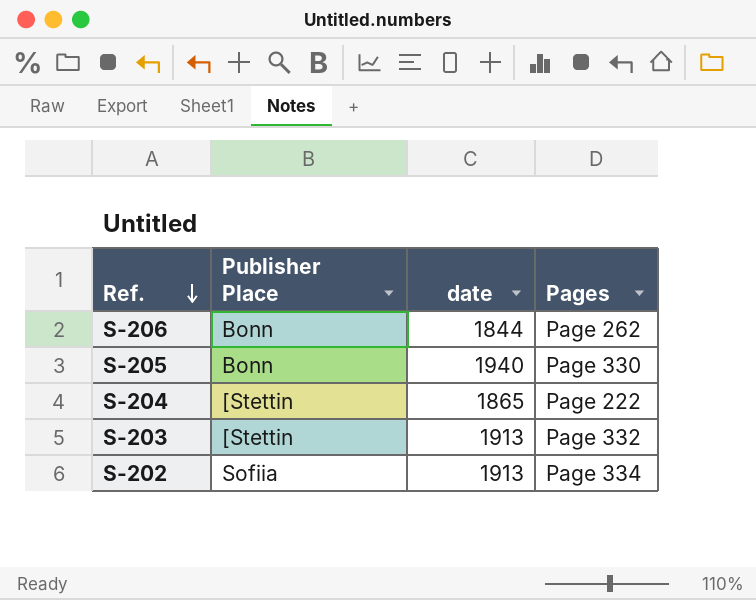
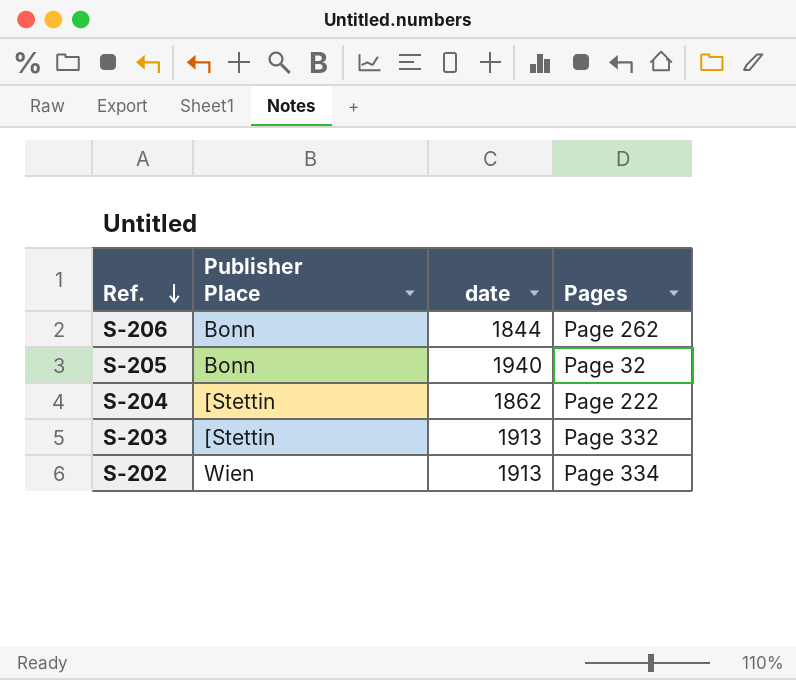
S-205 | Pages: Page 330 -> Page 32
S-204 | date: 1865 -> 1862
S-202 | Publisher Place: Sofiia -> Wien

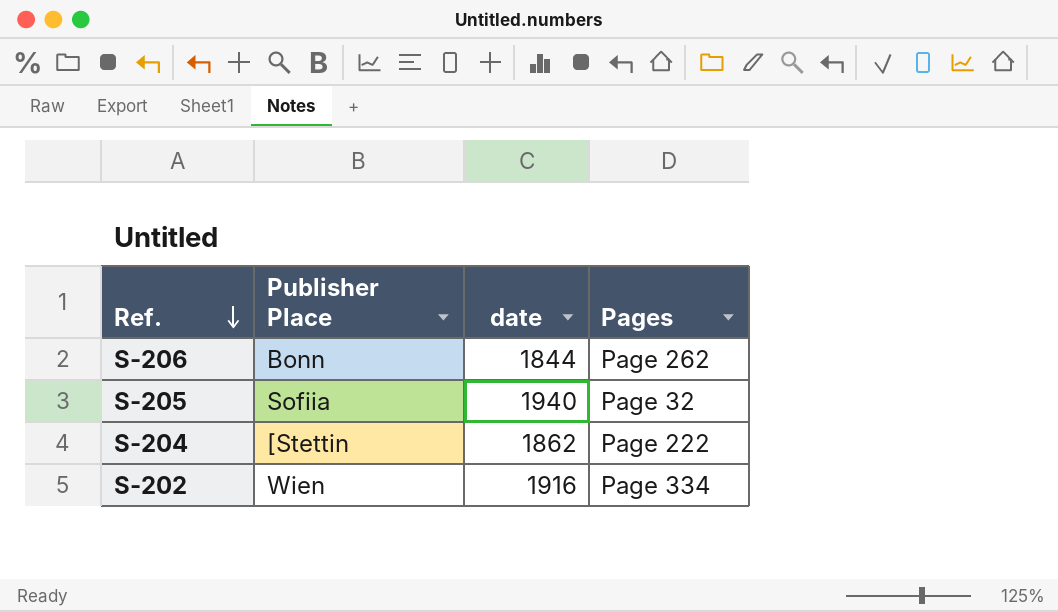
row S-203: [Stettin | 1913 | Page 332 -> none
S-205 | Publisher Place: Bonn -> Sofiia
S-202 | date: 1913 -> 1916

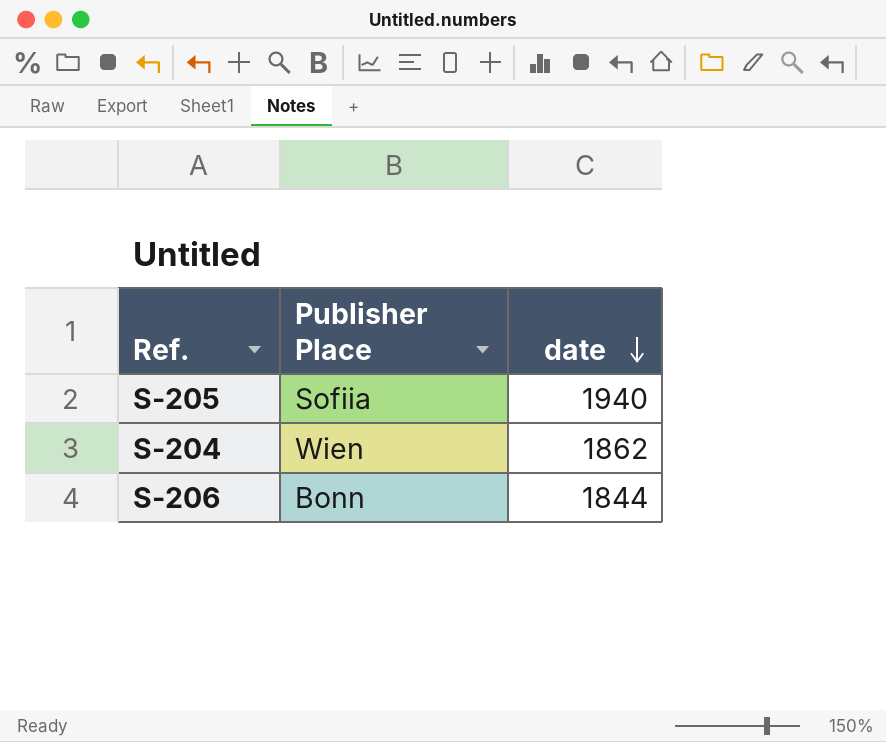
row order: Ref. descending -> date descending
column Pages | position: 4 -> none
row S-202: Wien | 1916 | Page 334 -> none
S-204 | Publisher Place: [Stettin -> Wien

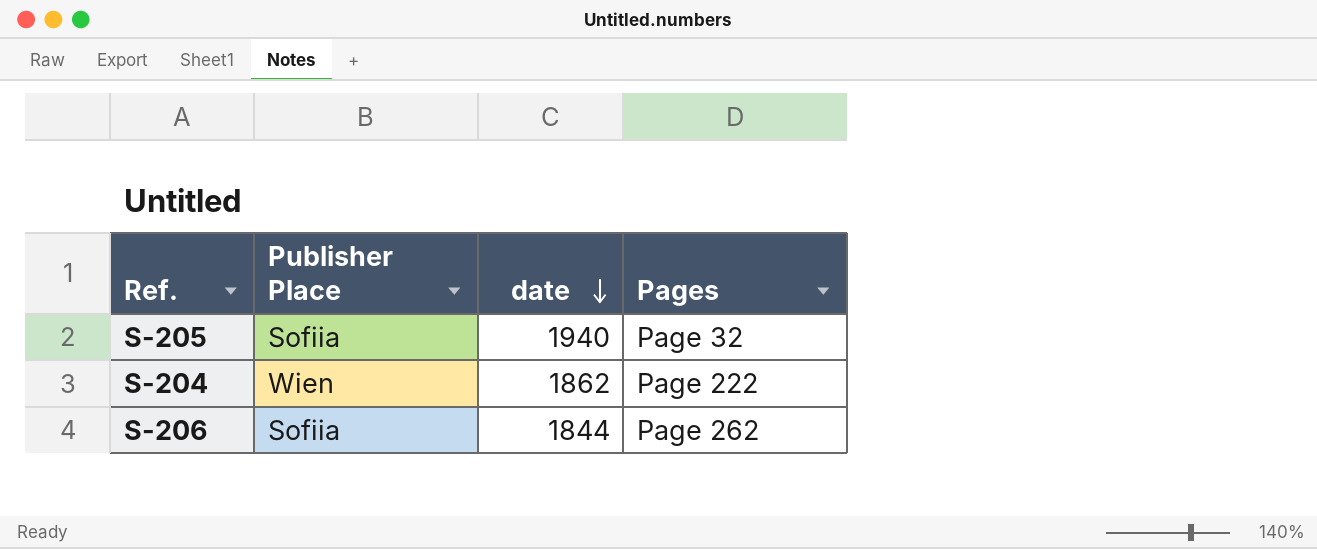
column Pages | position: none -> 4
S-206 | Publisher Place: Bonn -> Sofiia

